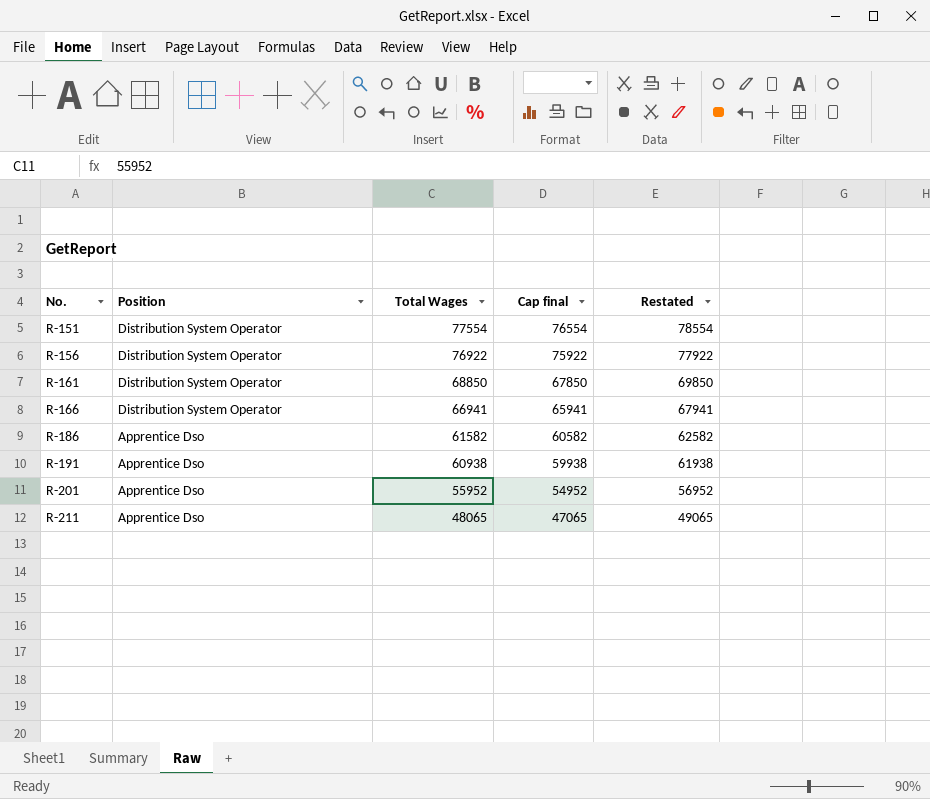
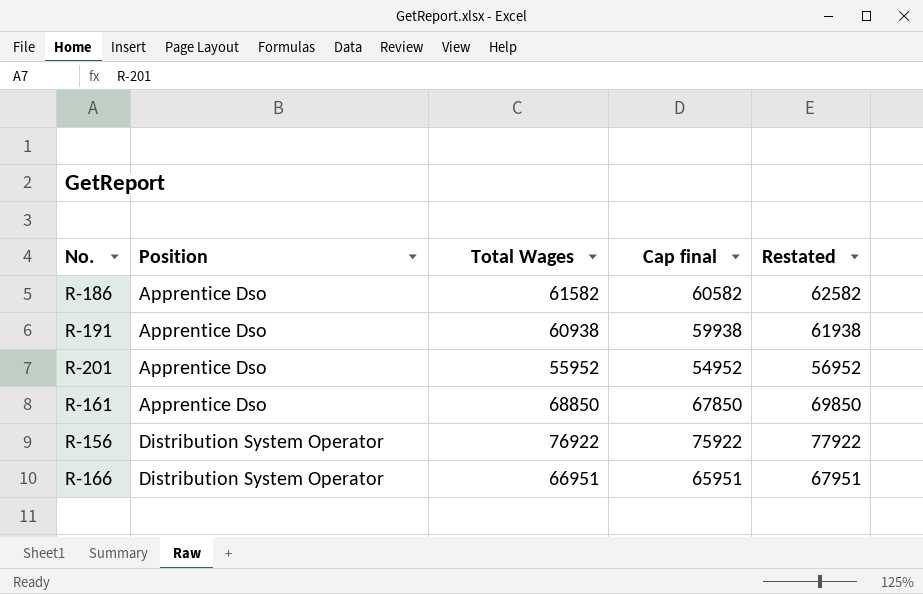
row order: No. ascending -> Position ascending
row R-151: Distribution System Operator | 77554 | 76554 | 78554 -> none
row R-211: Apprentice Dso | 48065 | 47065 | 49065 -> none
R-161 | Position: Distribution System Operator -> Apprentice Dso
R-166 | Total Wages: 66941 -> 66951
R-166 | Cap final: 65941 -> 65951
R-166 | Restated: 67941 -> 67951

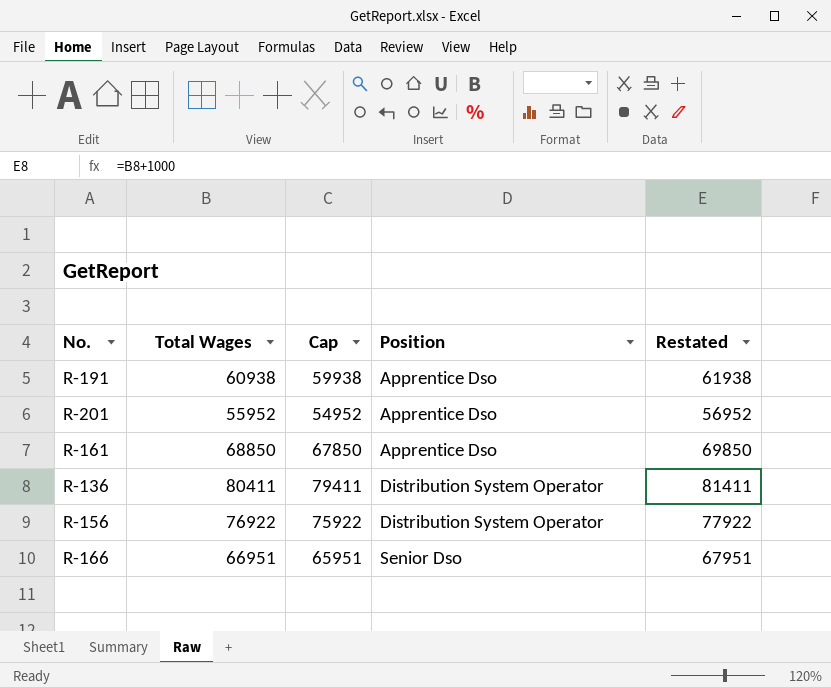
column name: Cap final -> Cap
column Position | position: 2 -> 4
row R-186: Apprentice Dso | 61582 | 60582 | 62582 -> none
row R-136: none -> 80411 | 79411 | Distribution System Operator | 81411
R-166 | Position: Distribution System Operator -> Senior Dso

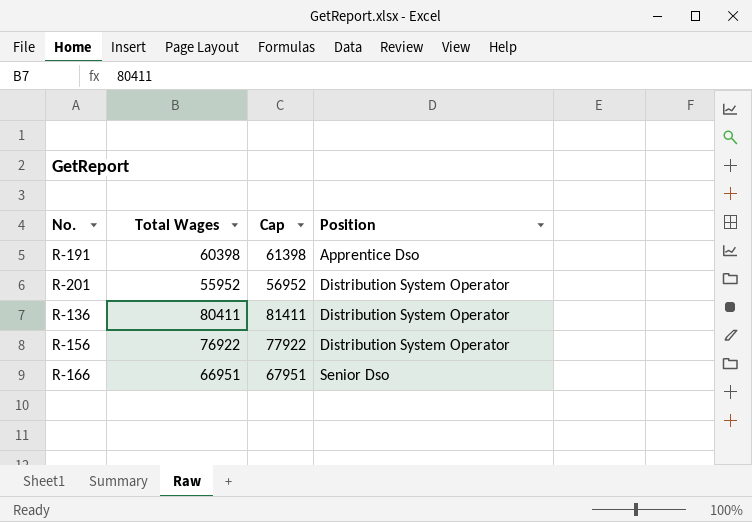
column Restated | formula: [Total Wages] + 1000 -> none
column Cap | formula: [Total Wages] - 1000 -> [Total Wages] + 1000
row R-161: 68850 | 67850 | Apprentice Dso | 69850 -> none
R-191 | Total Wages: 60938 -> 60398
R-201 | Position: Apprentice Dso -> Distribution System Operator

